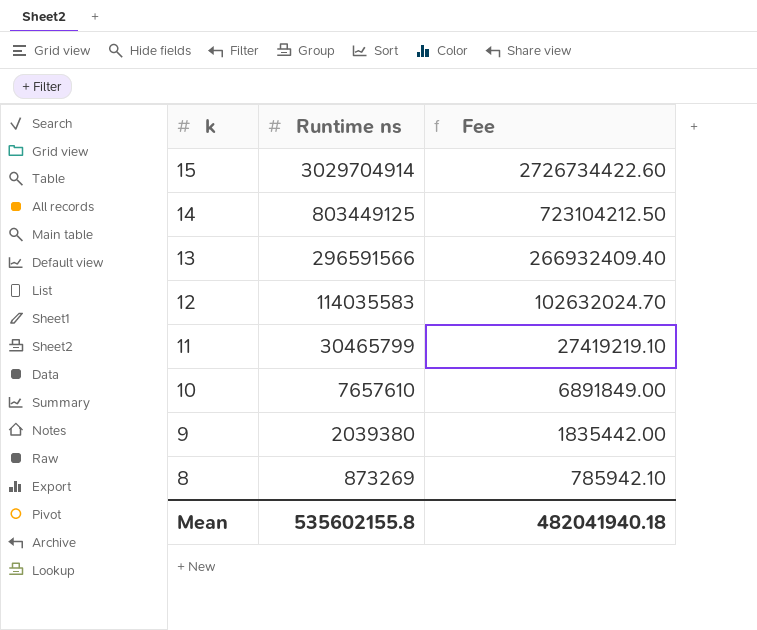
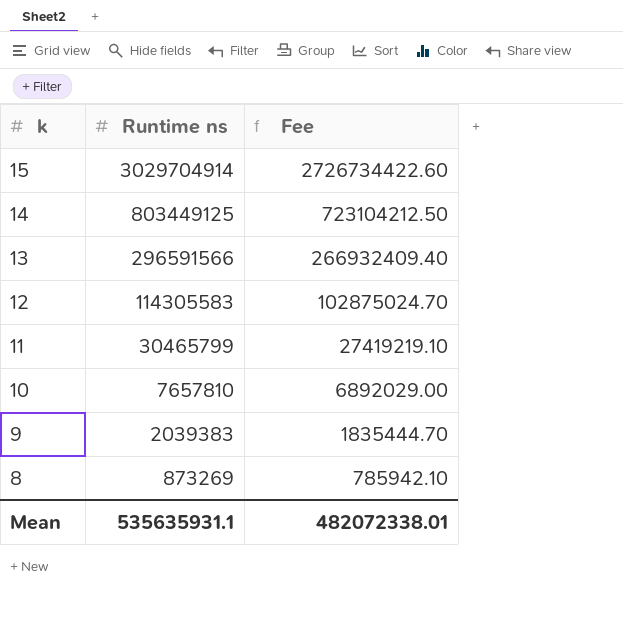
12 | Runtime ns: 114035583 -> 114305583
12 | Fee: 102632024.70 -> 102875024.70
10 | Runtime ns: 7657610 -> 7657810
10 | Fee: 6891849.00 -> 6892029.00
9 | Runtime ns: 2039380 -> 2039383
9 | Fee: 1835442.00 -> 1835444.70
Mean | Runtime ns: 535602155.8 -> 535635931.1
Mean | Fee: 482041940.18 -> 482072338.01

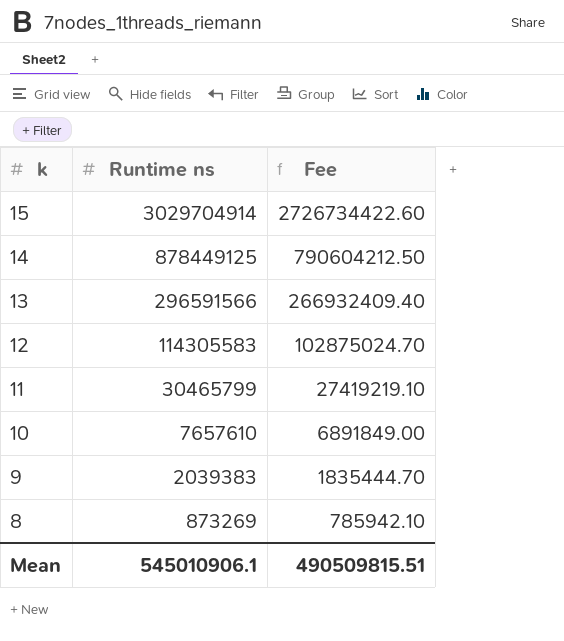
14 | Runtime ns: 803449125 -> 878449125
14 | Fee: 723104212.50 -> 790604212.50
10 | Runtime ns: 7657810 -> 7657610
10 | Fee: 6892029.00 -> 6891849.00
Mean | Runtime ns: 535635931.1 -> 545010906.1
Mean | Fee: 482072338.01 -> 490509815.51

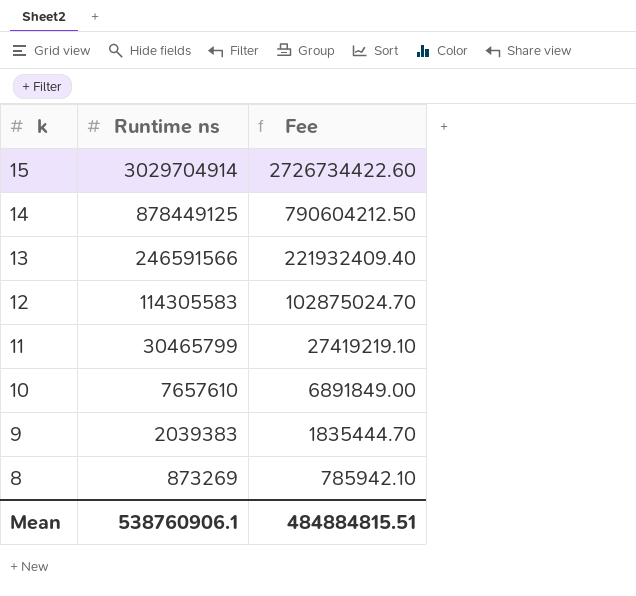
13 | Runtime ns: 296591566 -> 246591566
13 | Fee: 266932409.40 -> 221932409.40
Mean | Runtime ns: 545010906.1 -> 538760906.1
Mean | Fee: 490509815.51 -> 484884815.51

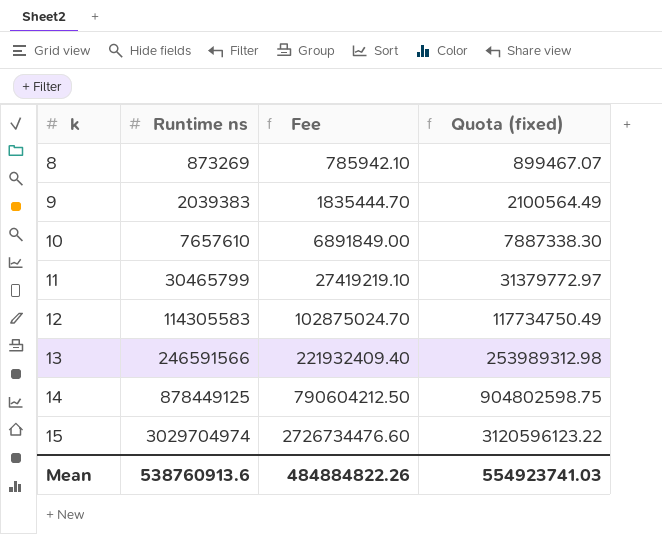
row order: k descending -> k ascending
column Quota (fixed) | formula: none -> [Runtime ns] * 1.03
15 | Runtime ns: 3029704914 -> 3029704974
15 | Fee: 2726734422.60 -> 2726734476.60
Mean | Runtime ns: 538760906.1 -> 538760913.6
Mean | Fee: 484884815.51 -> 484884822.26

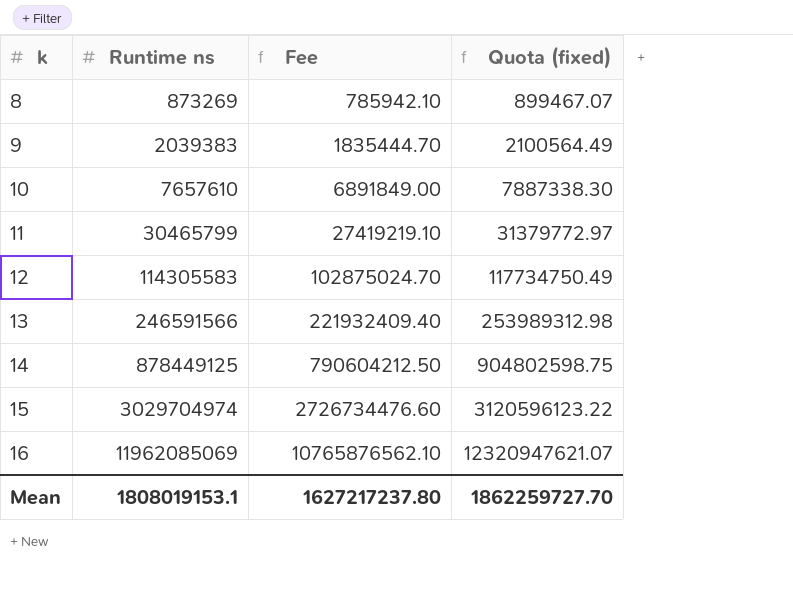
row 16: none -> 11962085069 | 10765876562.10 | 12320947621.07
Mean | Runtime ns: 538760913.6 -> 1808019153.1
Mean | Fee: 484884822.26 -> 1627217237.80
Mean | Quota (fixed): 554923741.03 -> 1862259727.70

